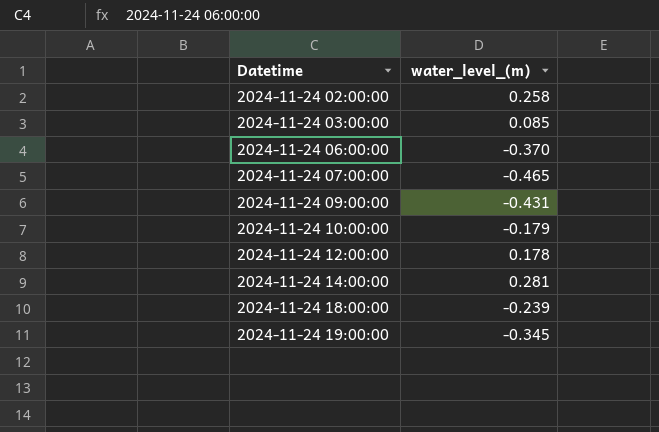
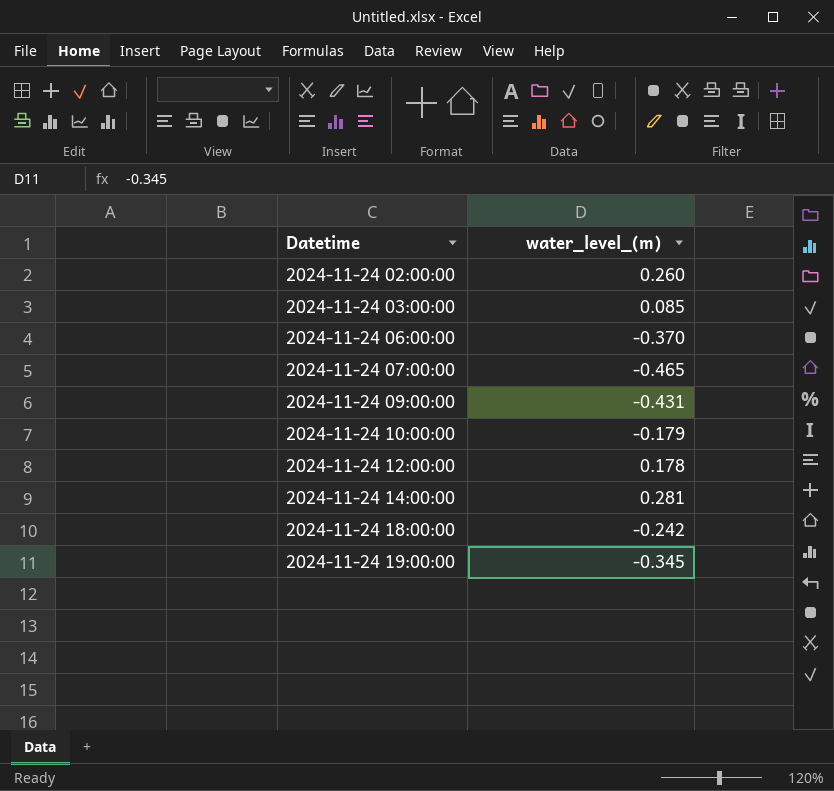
2024-11-24 02:00:00 | water_level_(m): 0.258 -> 0.260
2024-11-24 18:00:00 | water_level_(m): -0.239 -> -0.242

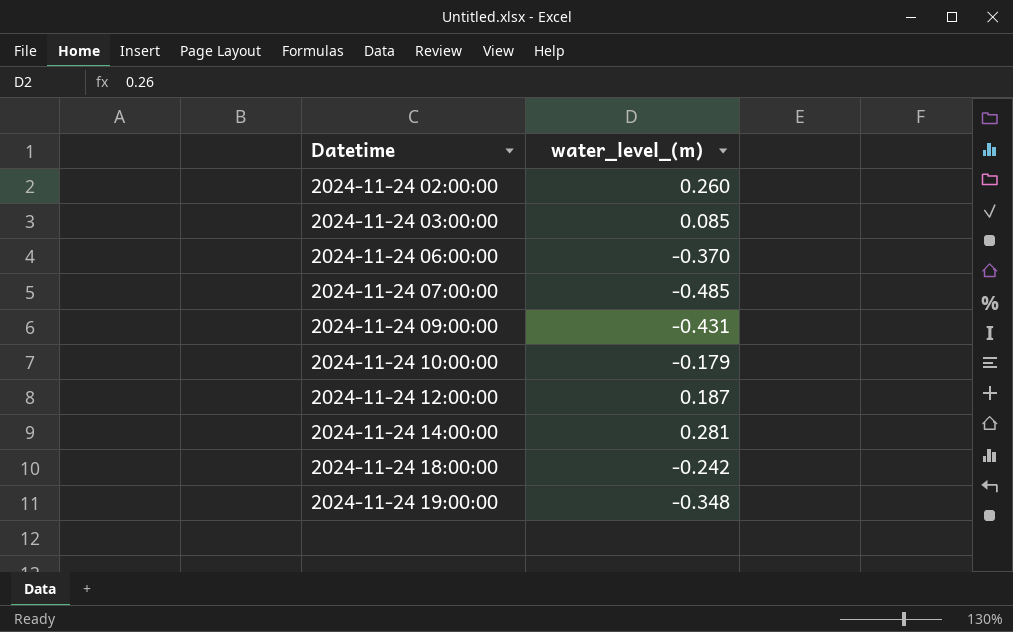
2024-11-24 07:00:00 | water_level_(m): -0.465 -> -0.485
2024-11-24 12:00:00 | water_level_(m): 0.178 -> 0.187
2024-11-24 19:00:00 | water_level_(m): -0.345 -> -0.348

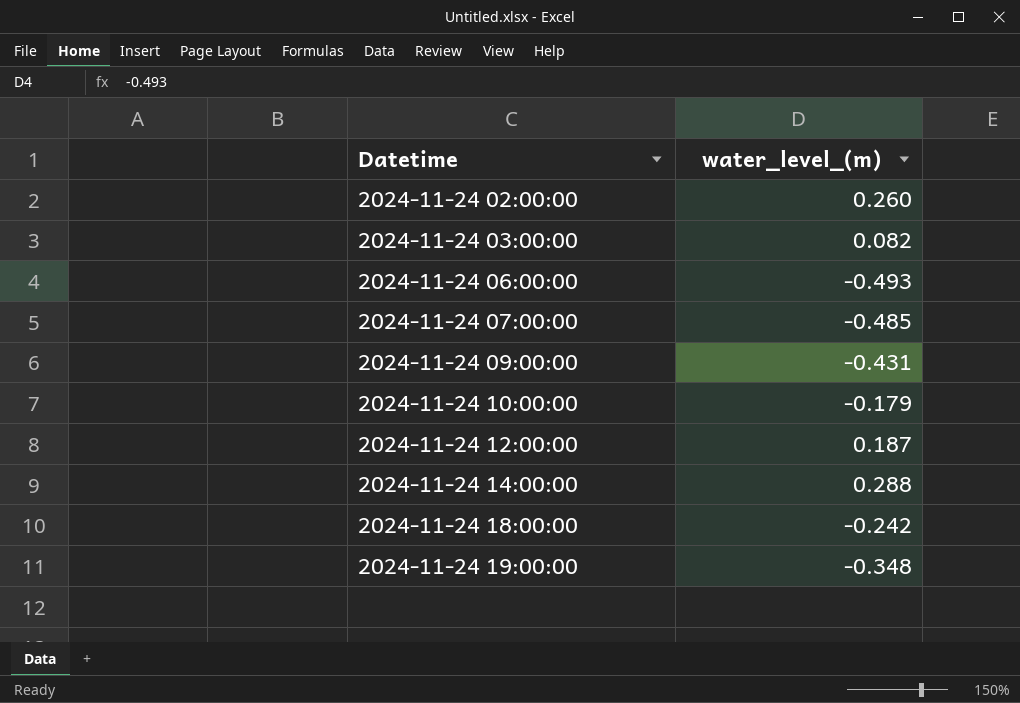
2024-11-24 03:00:00 | water_level_(m): 0.085 -> 0.082
2024-11-24 06:00:00 | water_level_(m): -0.370 -> -0.493
2024-11-24 14:00:00 | water_level_(m): 0.281 -> 0.288

